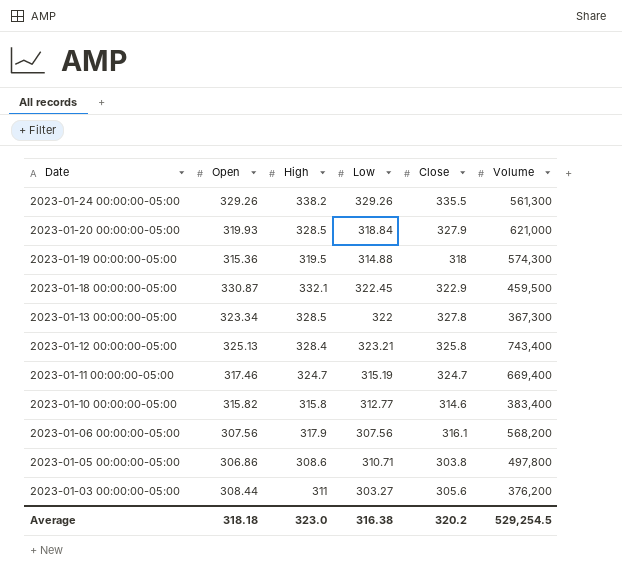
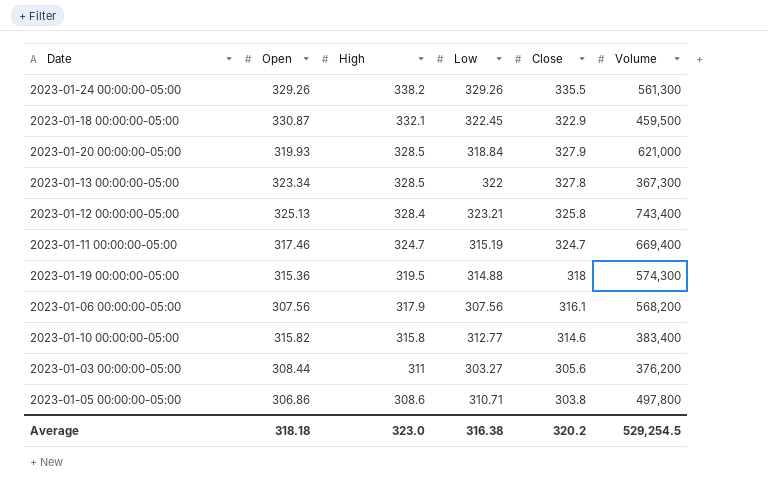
row order: Date descending -> High descending

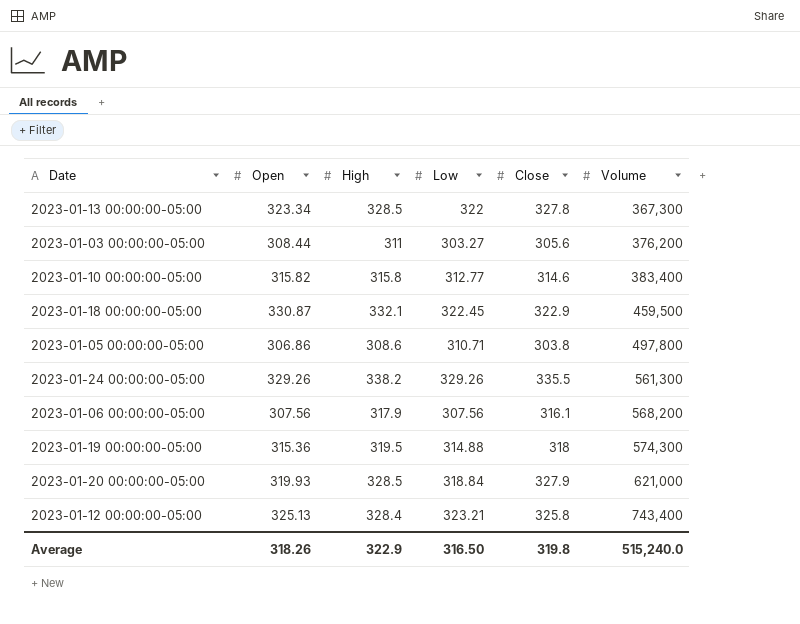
row order: High descending -> Volume ascending
row 2023-01-11 00:00:00-05:00: 317.46 | 324.7 | 315.19 | 324.7 | 669,400 -> none
Average | Open: 318.18 -> 318.26
Average | High: 323.0 -> 322.9
Average | Low: 316.38 -> 316.50
Average | Close: 320.2 -> 319.8
Average | Volume: 529,254.5 -> 515,240.0

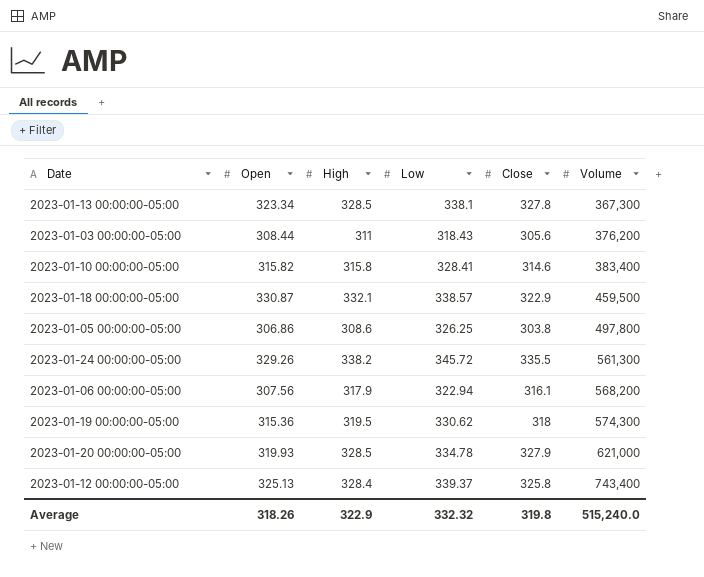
2023-01-13 00:00:00-05:00 | Low: 322 -> 338.1
2023-01-03 00:00:00-05:00 | Low: 303.27 -> 318.43
2023-01-10 00:00:00-05:00 | Low: 312.77 -> 328.41
2023-01-18 00:00:00-05:00 | Low: 322.45 -> 338.57
2023-01-05 00:00:00-05:00 | Low: 310.71 -> 326.25
2023-01-24 00:00:00-05:00 | Low: 329.26 -> 345.72
2023-01-06 00:00:00-05:00 | Low: 307.56 -> 322.94
2023-01-19 00:00:00-05:00 | Low: 314.88 -> 330.62
2023-01-20 00:00:00-05:00 | Low: 318.84 -> 334.78
2023-01-12 00:00:00-05:00 | Low: 323.21 -> 339.37
Average | Low: 316.50 -> 332.32

